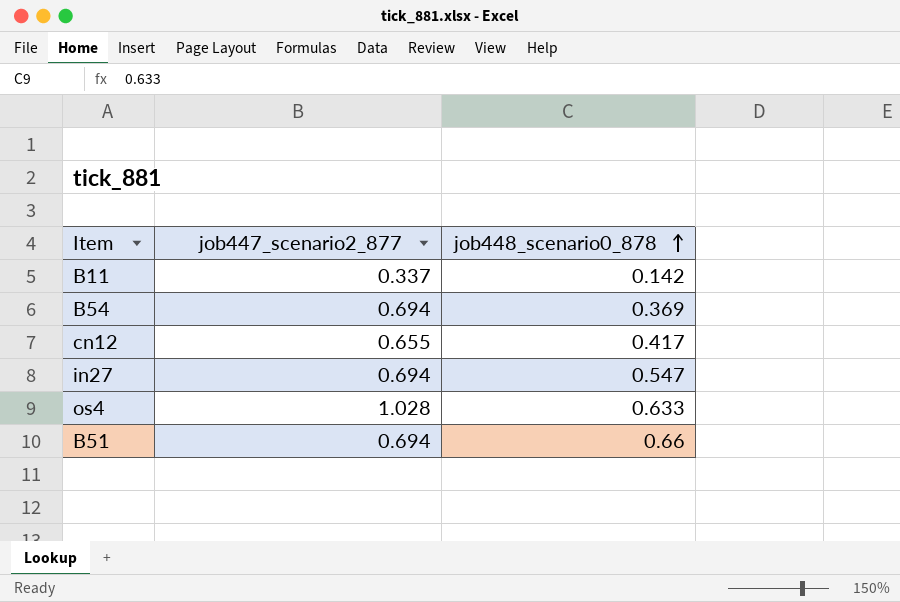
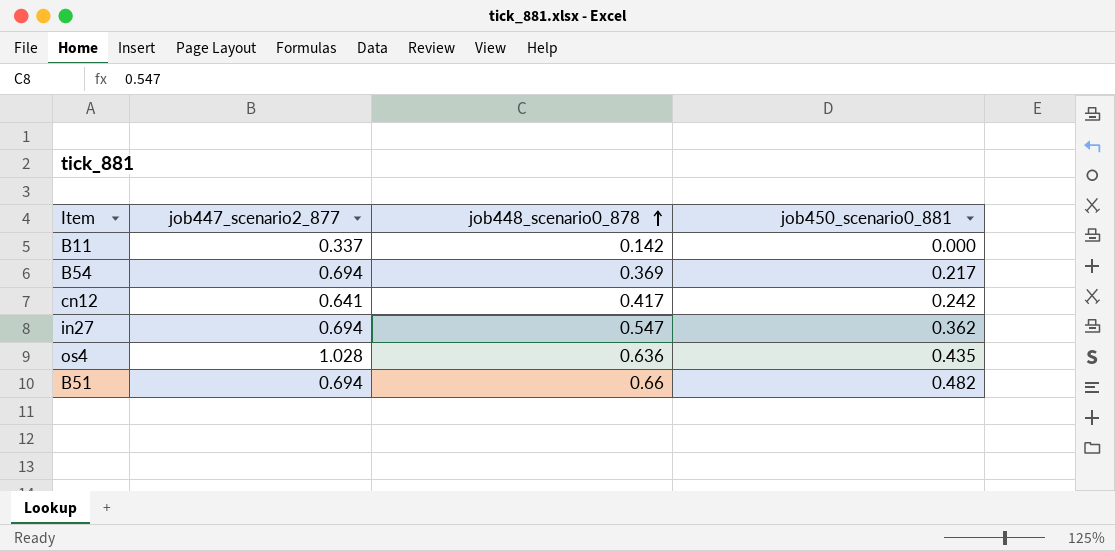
column job450_scenario0_881 | position: none -> 4
cn12 | job447_scenario2_877: 0.655 -> 0.641
os4 | job448_scenario0_878: 0.633 -> 0.636

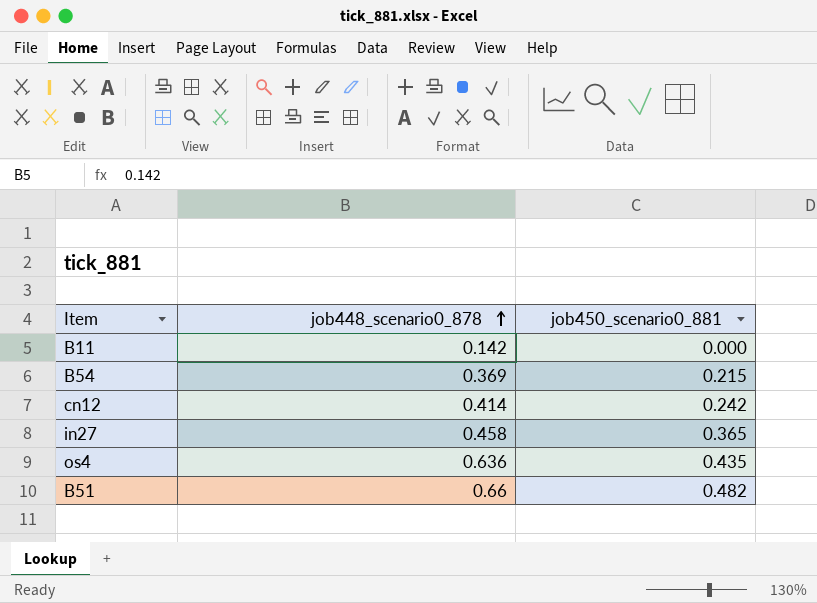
column job447_scenario2_877 | position: 2 -> none
B54 | job450_scenario0_881: 0.217 -> 0.215
cn12 | job448_scenario0_878: 0.417 -> 0.414
in27 | job448_scenario0_878: 0.547 -> 0.458
in27 | job450_scenario0_881: 0.362 -> 0.365

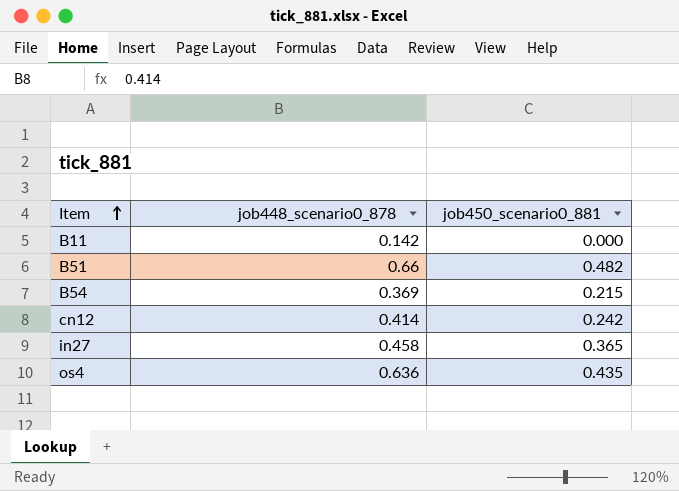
row order: job448_scenario0_878 ascending -> Item ascending

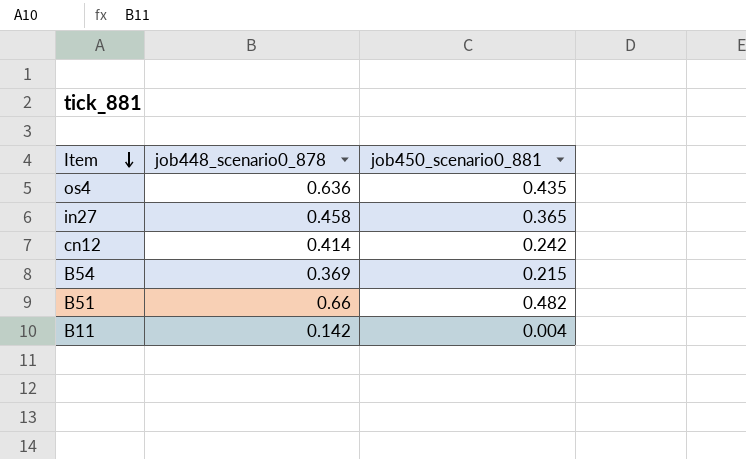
row order: Item ascending -> Item descending
B11 | job450_scenario0_881: 0.000 -> 0.004

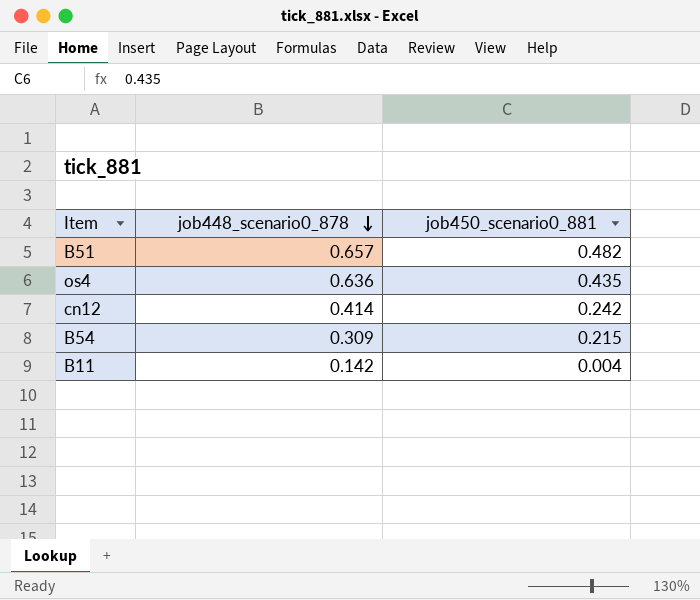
row order: Item descending -> job448_scenario0_878 descending
row in27: 0.458 | 0.365 -> none
B51 | job448_scenario0_878: 0.66 -> 0.657
B54 | job448_scenario0_878: 0.369 -> 0.309

